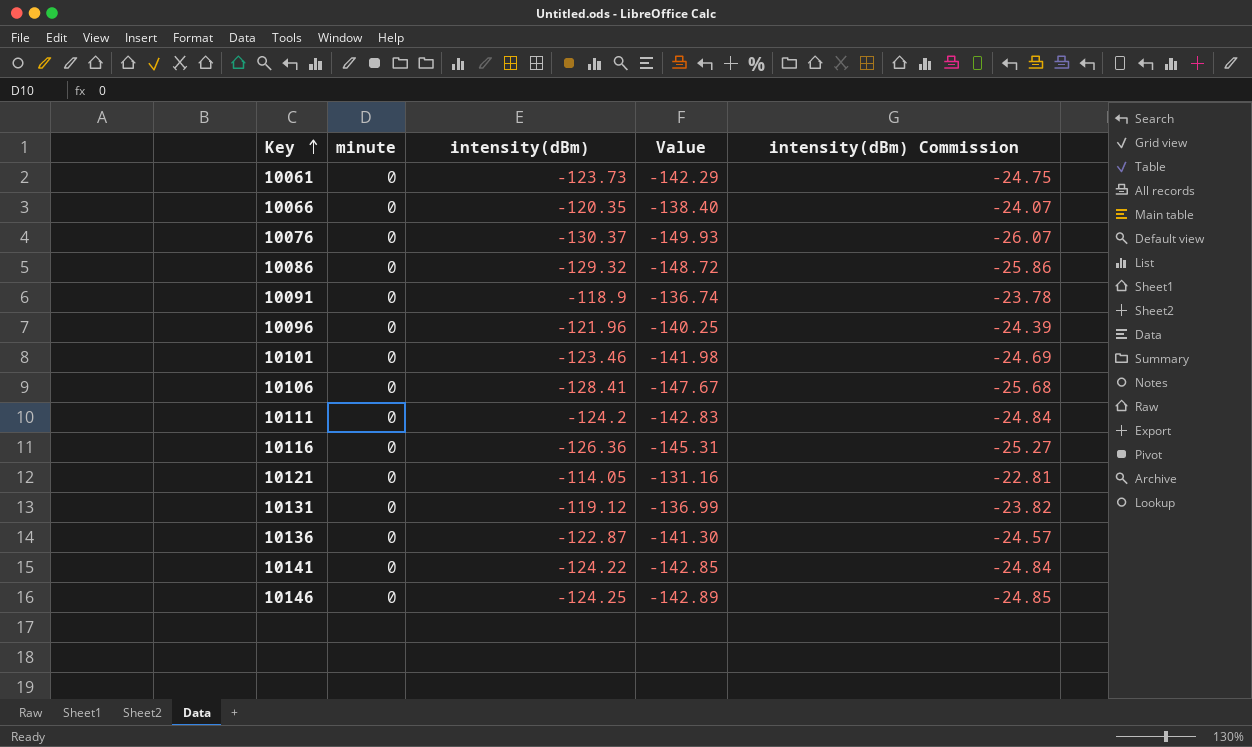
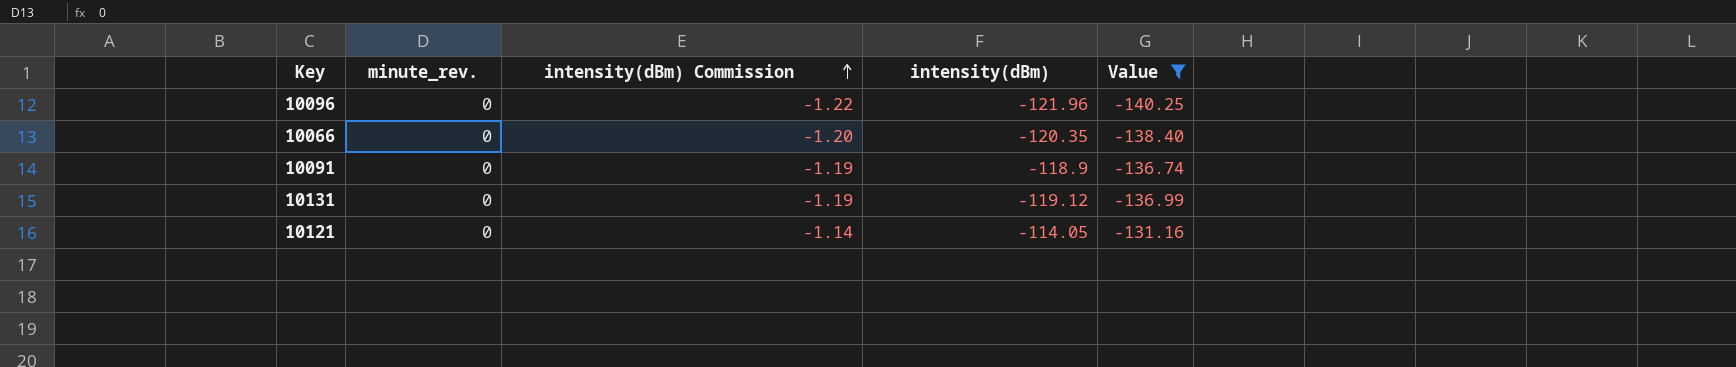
filter: none -> Value >= -140.25
row order: Key ascending -> intensity(dBm) Commission ascending
column name: minute -> minute_rev.
column intensity(dBm) Commission | formula: [intensity(dBm)] * 0.2 -> [intensity(dBm)] * 0.01
column intensity(dBm) Commission | position: 5 -> 3

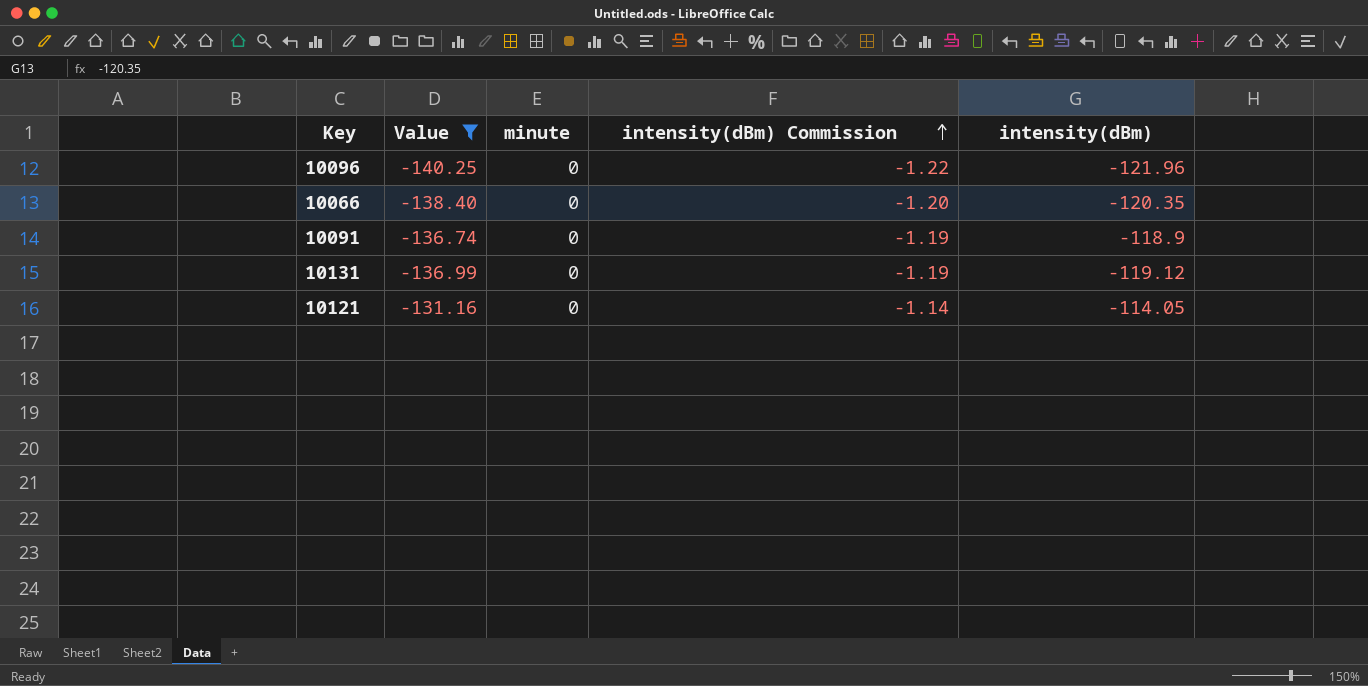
column Value | position: 5 -> 2
column name: minute_rev. -> minute

